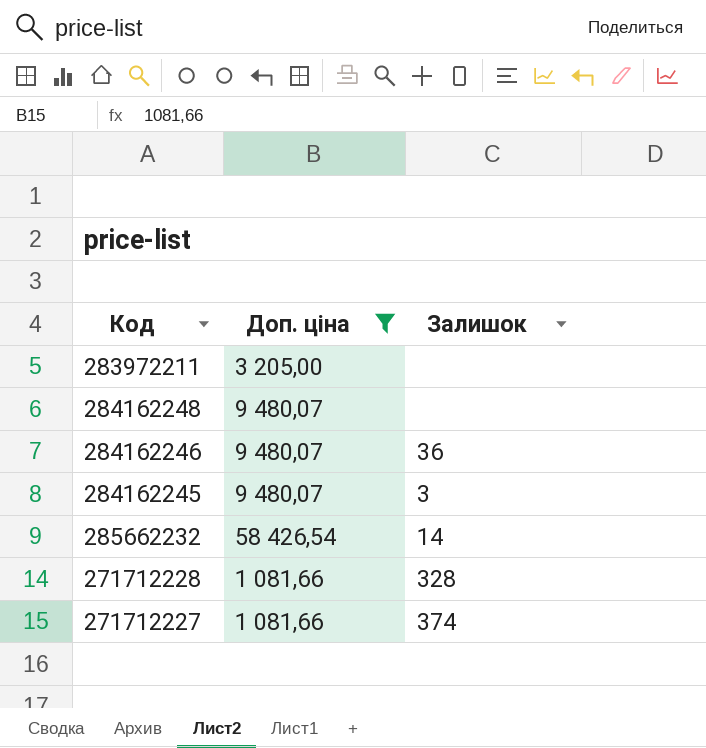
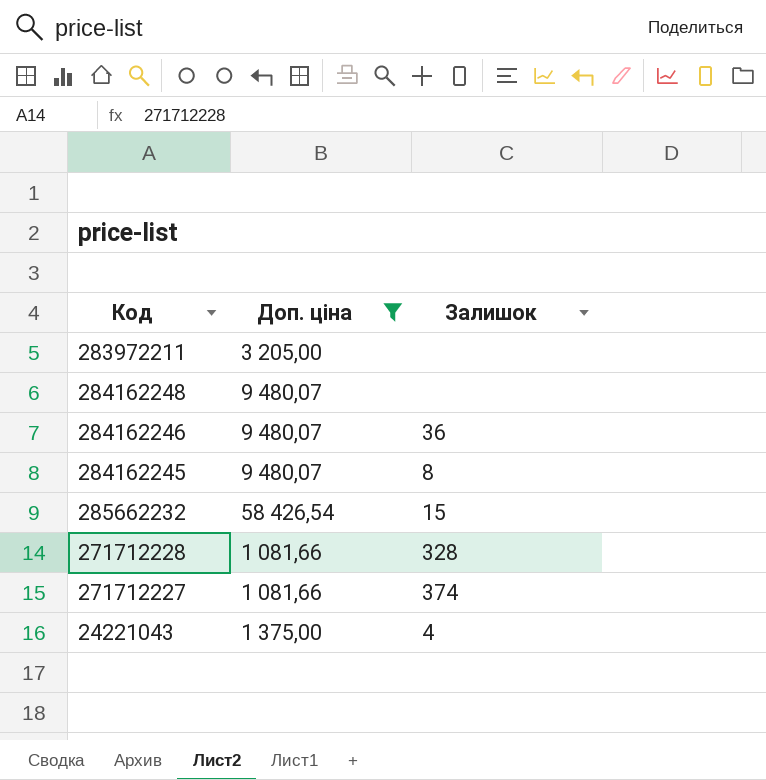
284162245 | Залишок: 3 -> 8
285662232 | Залишок: 14 -> 15
row 24221043: none -> 1 375,00 | 4

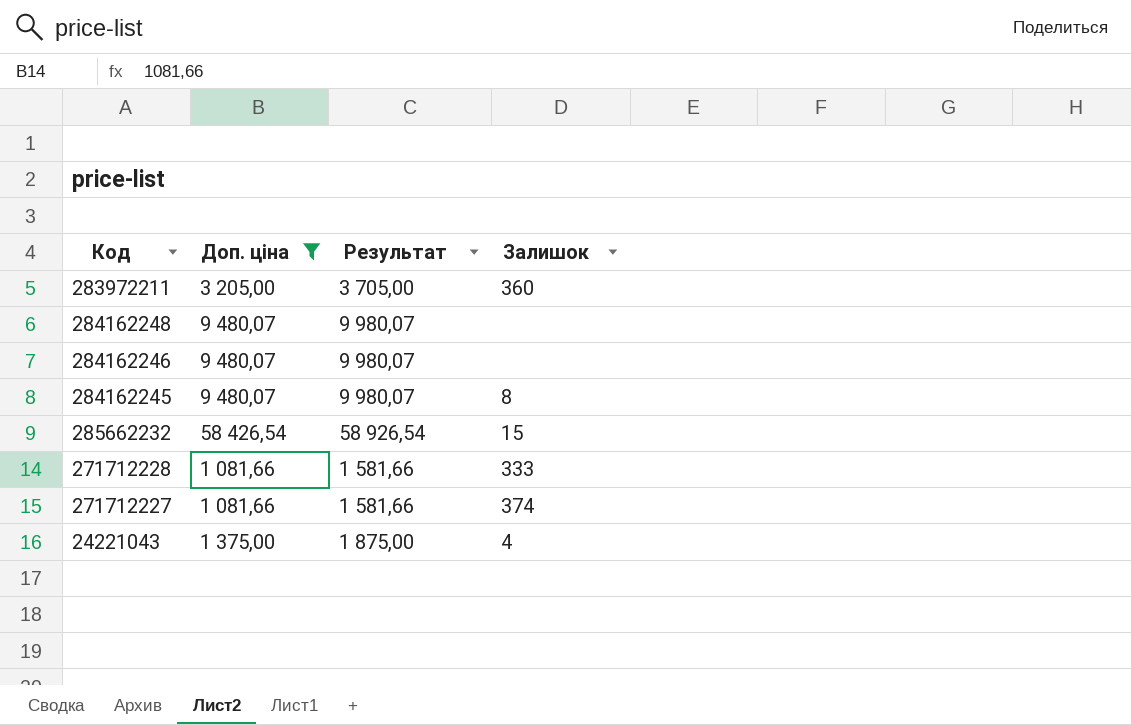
column Результат | formula: none -> [Доп. ціна] + 500
283972211 | Залишок: none -> 360
284162246 | Залишок: 36 -> none
271712228 | Залишок: 328 -> 333

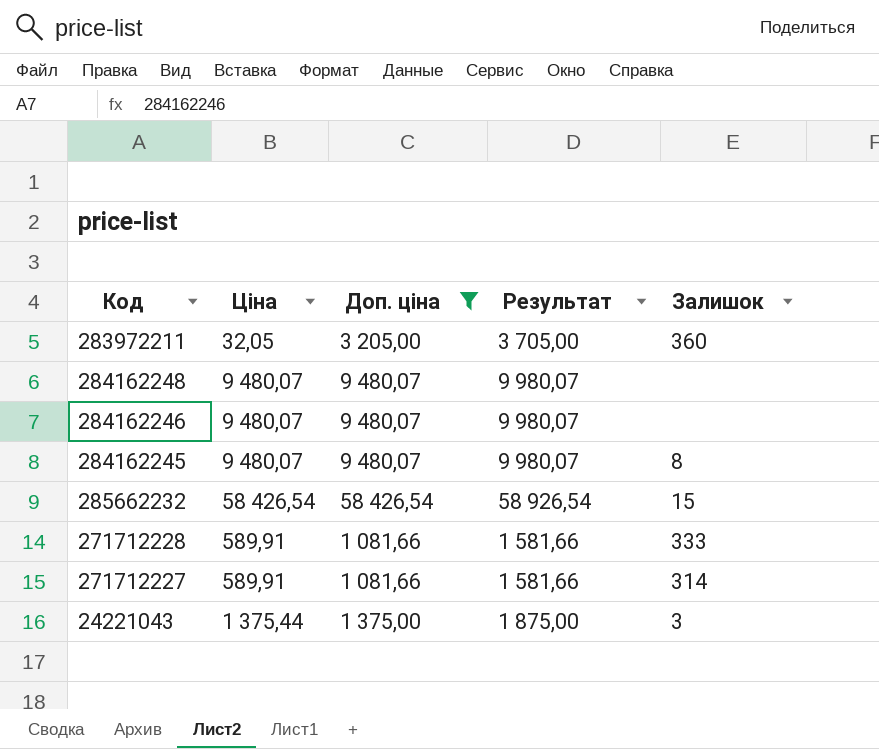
column Ціна | position: none -> 2
271712227 | Залишок: 374 -> 314
24221043 | Залишок: 4 -> 3

